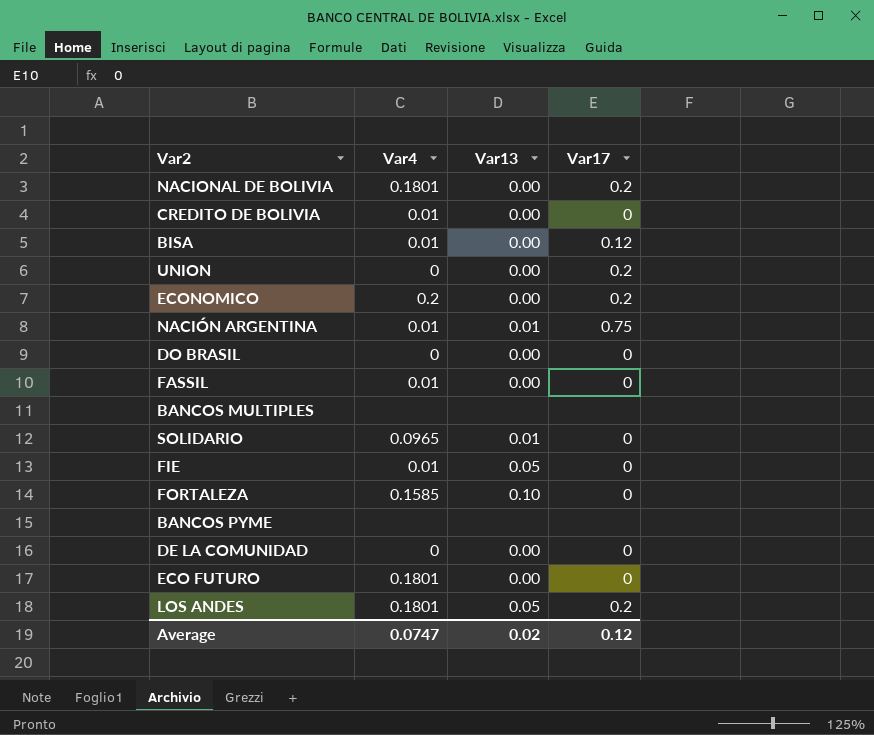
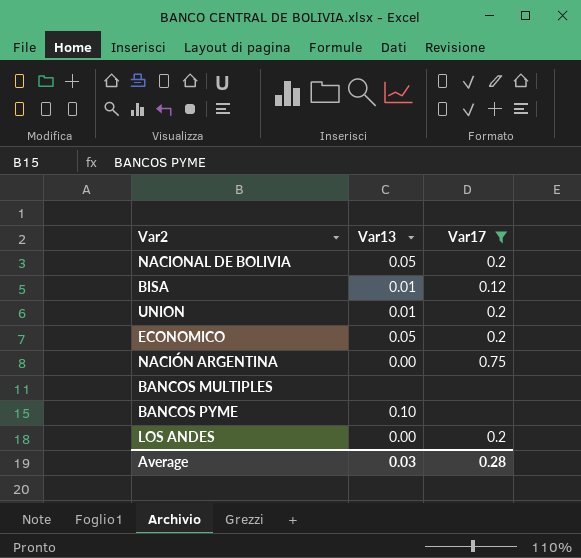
filter: none -> Var17 != 0
column Var4 | position: 2 -> none
NACIONAL DE BOLIVIA | Var13: 0.00 -> 0.05
BISA | Var13: 0.00 -> 0.01
UNION | Var13: 0.00 -> 0.01
ECONOMICO | Var13: 0.00 -> 0.05
NACIÓN ARGENTINA | Var13: 0.01 -> 0.00
BANCOS PYME | Var13: none -> 0.10
LOS ANDES | Var13: 0.05 -> 0.00
Average | Var13: 0.02 -> 0.03
Average | Var17: 0.12 -> 0.28

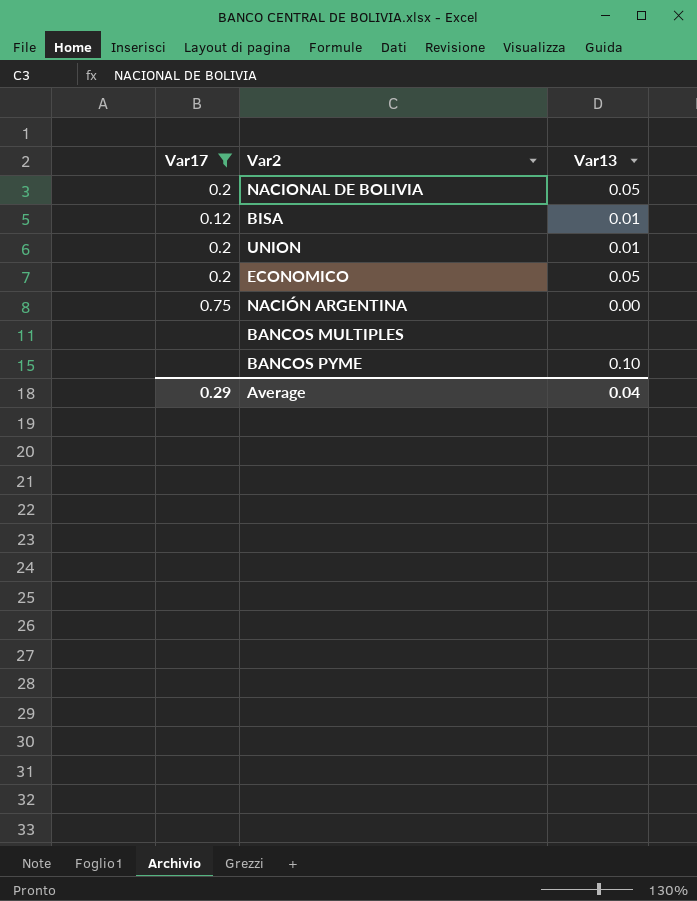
column Var17 | position: 3 -> 1
row LOS ANDES: 0.00 | 0.2 -> none
Average | Var17: 0.28 -> 0.29
Average | Var13: 0.03 -> 0.04

